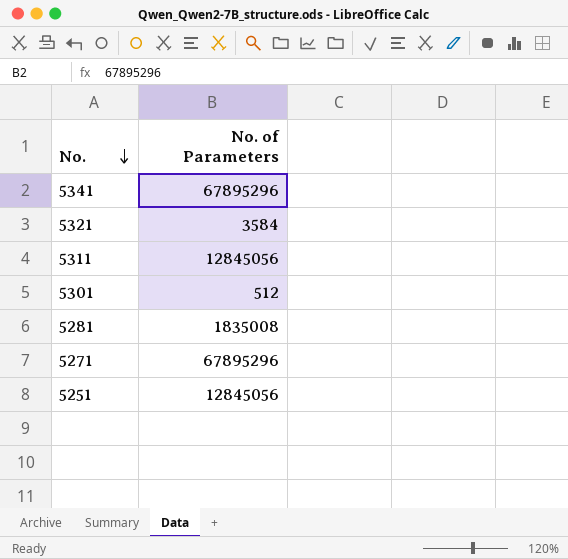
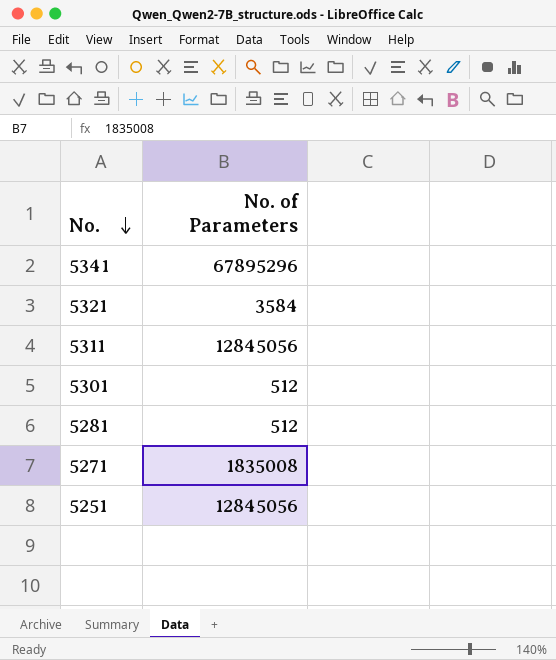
5281 | No. of Parameters: 1835008 -> 512
5271 | No. of Parameters: 67895296 -> 1835008

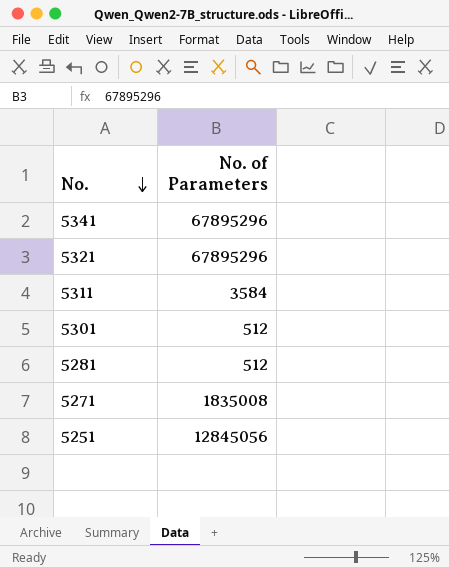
5321 | No. of Parameters: 3584 -> 67895296
5311 | No. of Parameters: 12845056 -> 3584

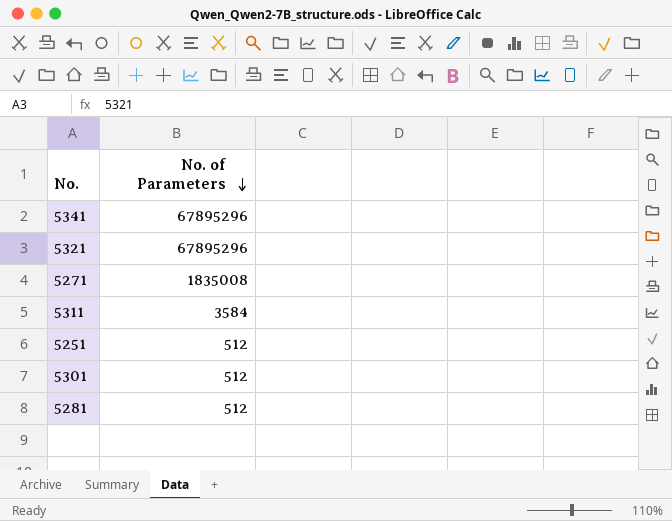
row order: No. descending -> No. of Parameters descending
5251 | No. of Parameters: 12845056 -> 512

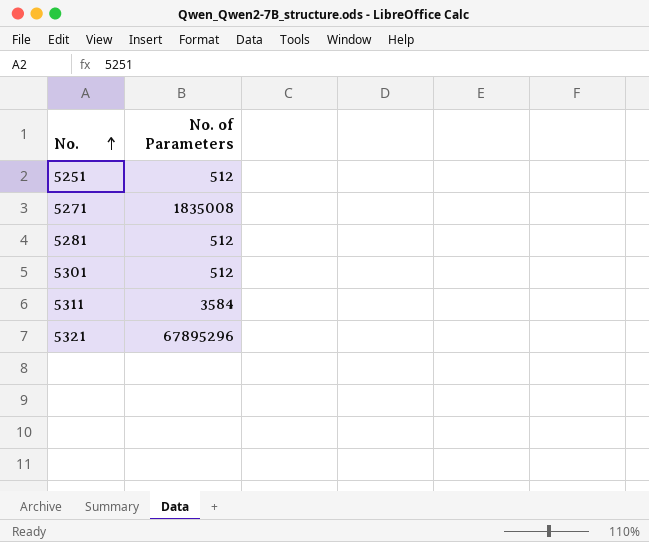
row order: No. of Parameters descending -> No. ascending
row 5341: 67895296 -> none

